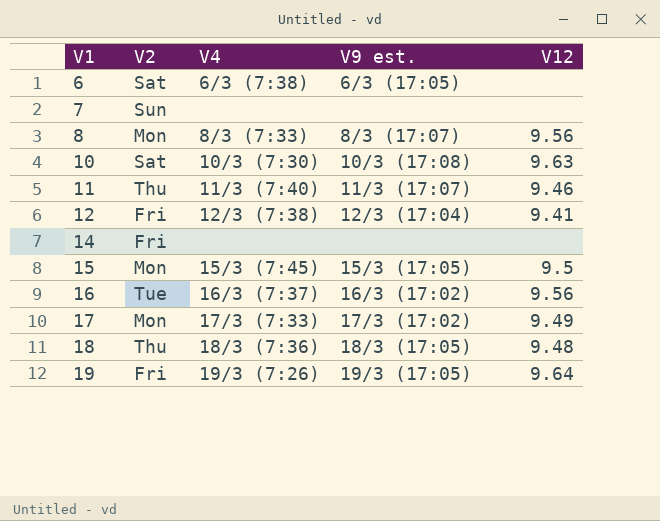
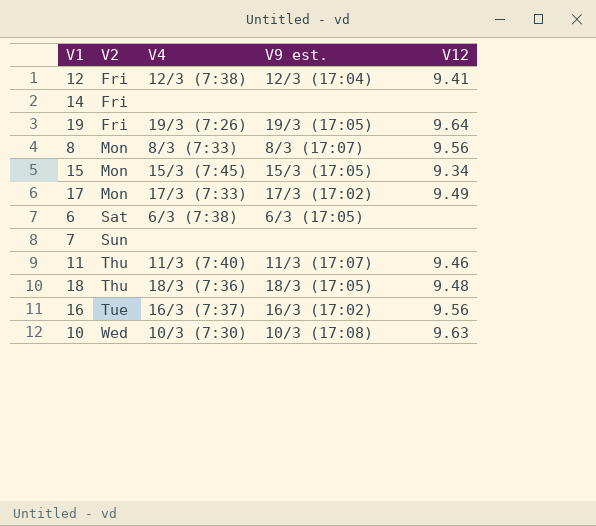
row order: V1 ascending -> V2 ascending
15 | V12: 9.5 -> 9.34
10 | V2: Sat -> Wed

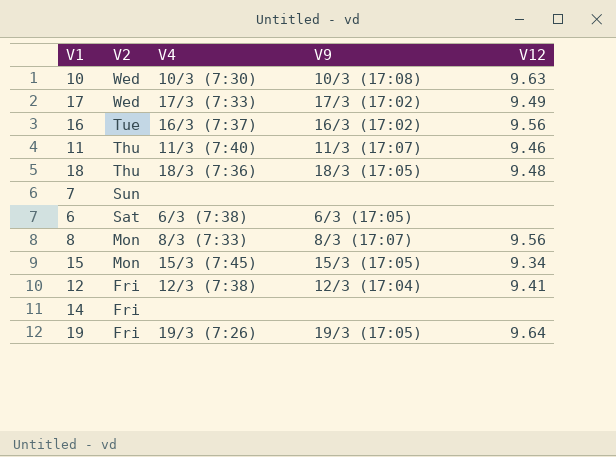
row order: V2 ascending -> V2 descending
column name: V9 est. -> V9
17 | V2: Mon -> Wed

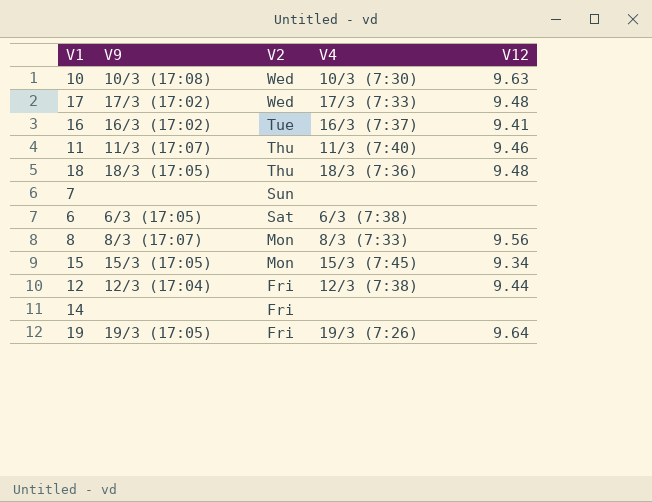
column V9 | position: 4 -> 2
17 | V12: 9.49 -> 9.48
16 | V12: 9.56 -> 9.41
12 | V12: 9.41 -> 9.44

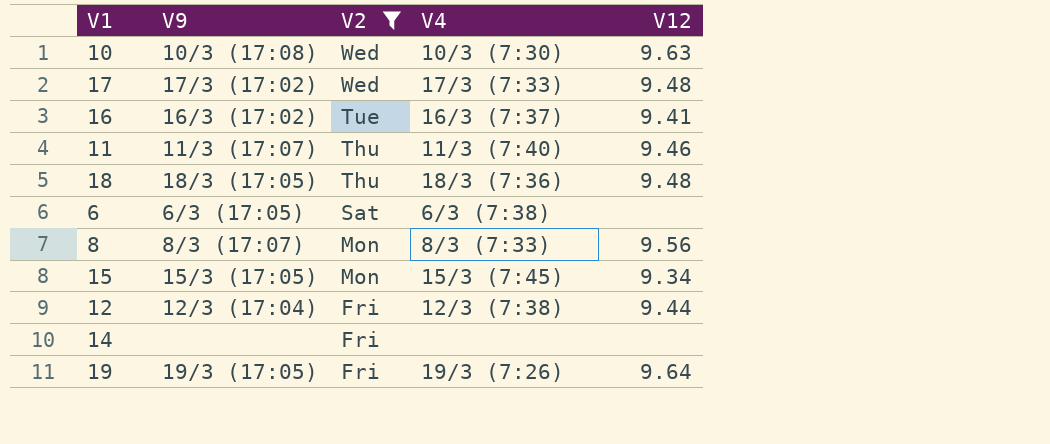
filter: none -> V2 != Sun

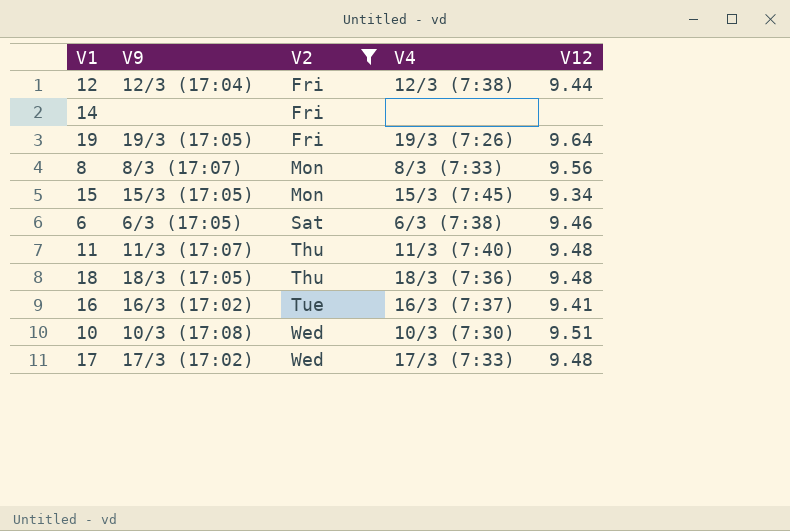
row order: V2 descending -> V2 ascending
6 | V12: none -> 9.46
11 | V12: 9.46 -> 9.48
10 | V12: 9.63 -> 9.51

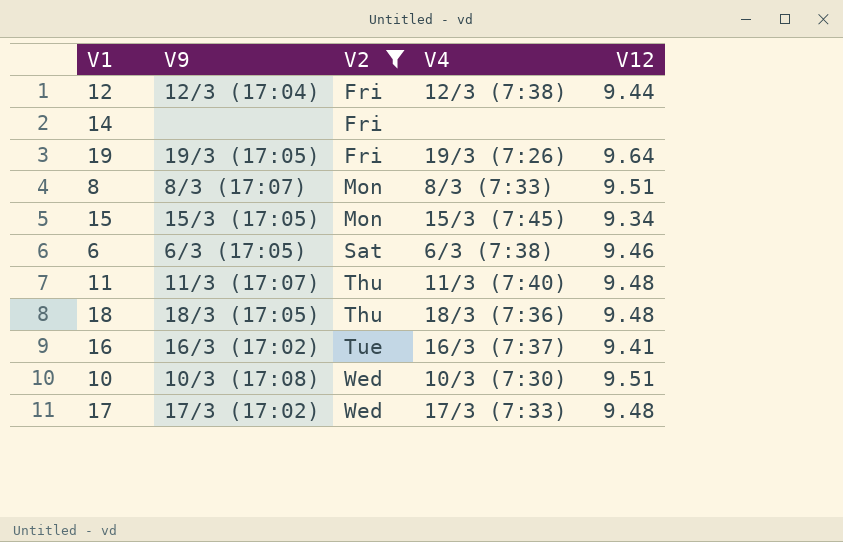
8 | V12: 9.56 -> 9.51

